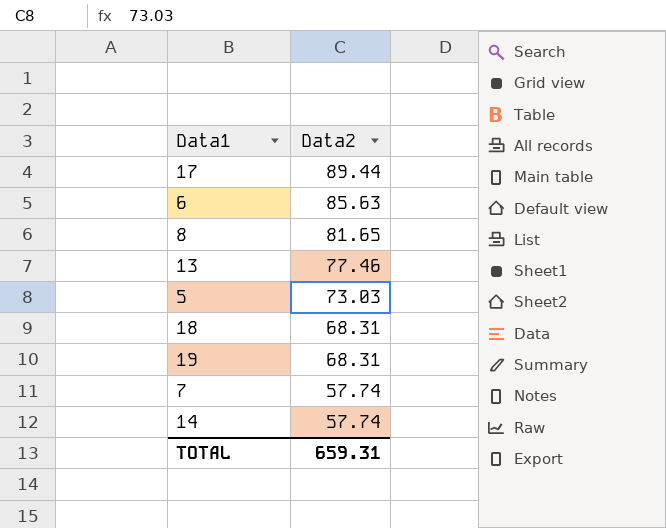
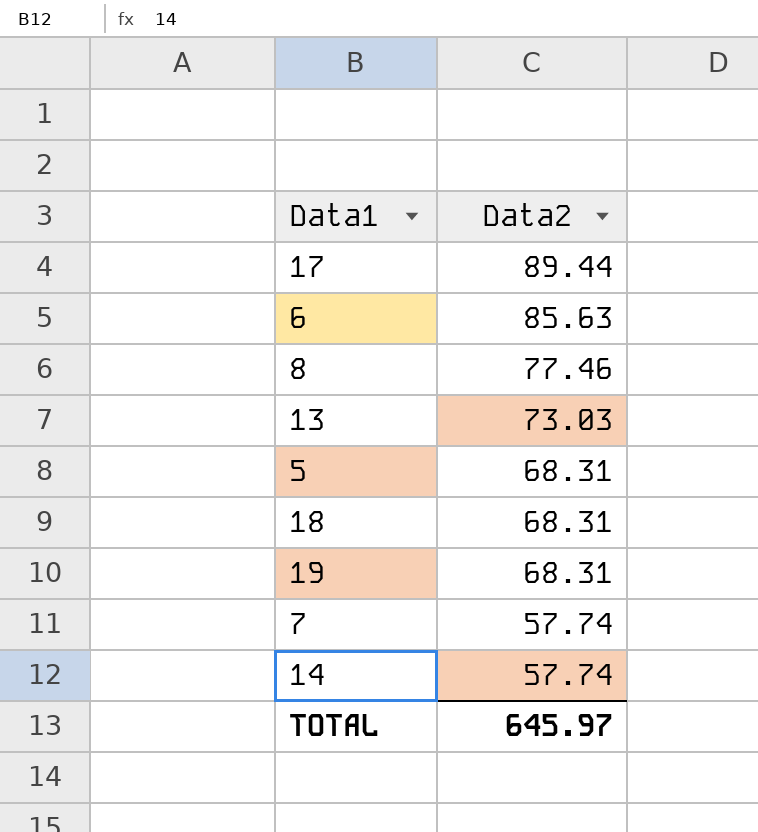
8 | Data2: 81.65 -> 77.46
13 | Data2: 77.46 -> 73.03
5 | Data2: 73.03 -> 68.31
TOTAL | Data2: 659.31 -> 645.97

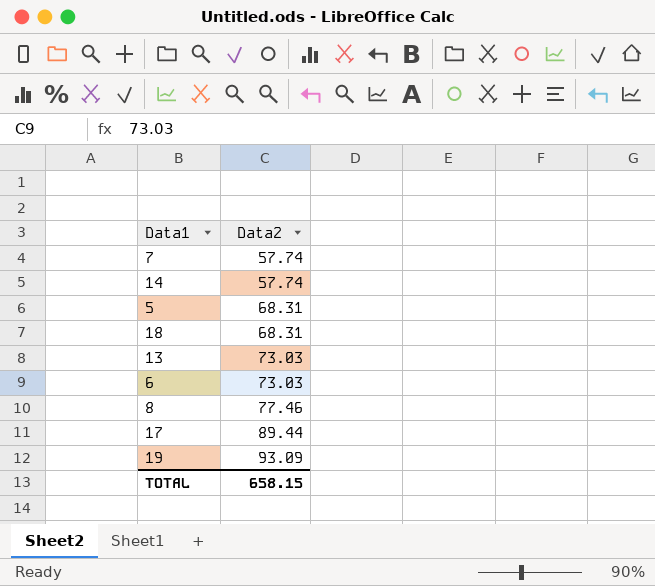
row order: Data2 descending -> Data2 ascending
6 | Data2: 85.63 -> 73.03
19 | Data2: 68.31 -> 93.09
TOTAL | Data2: 645.97 -> 658.15

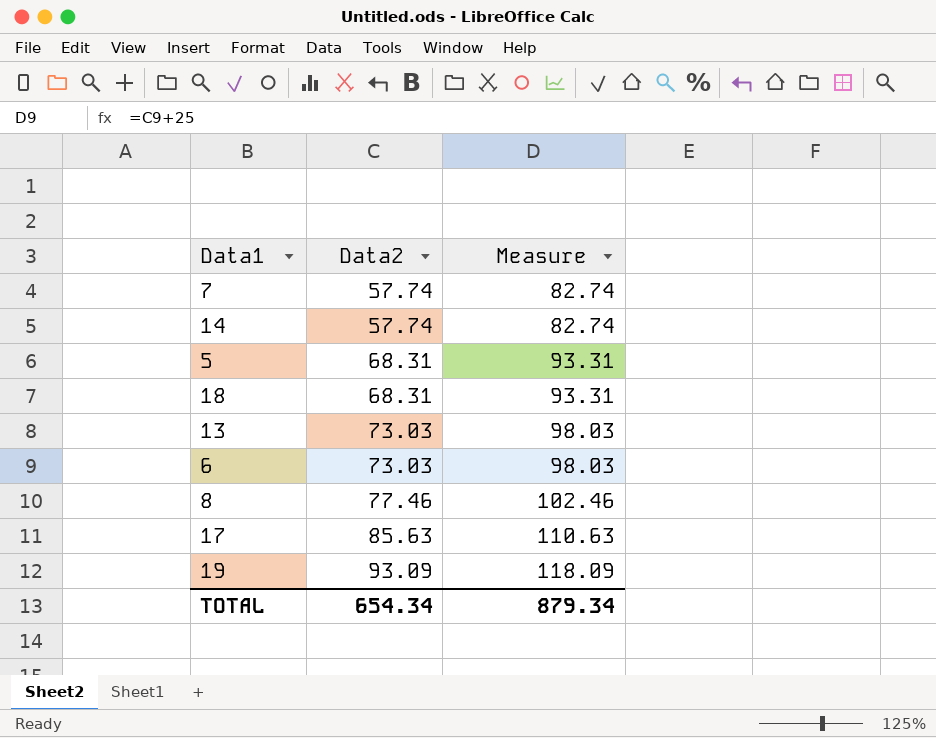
column Measure | formula: none -> [Data2] + 25
17 | Data2: 89.44 -> 85.63
TOTAL | Data2: 658.15 -> 654.34

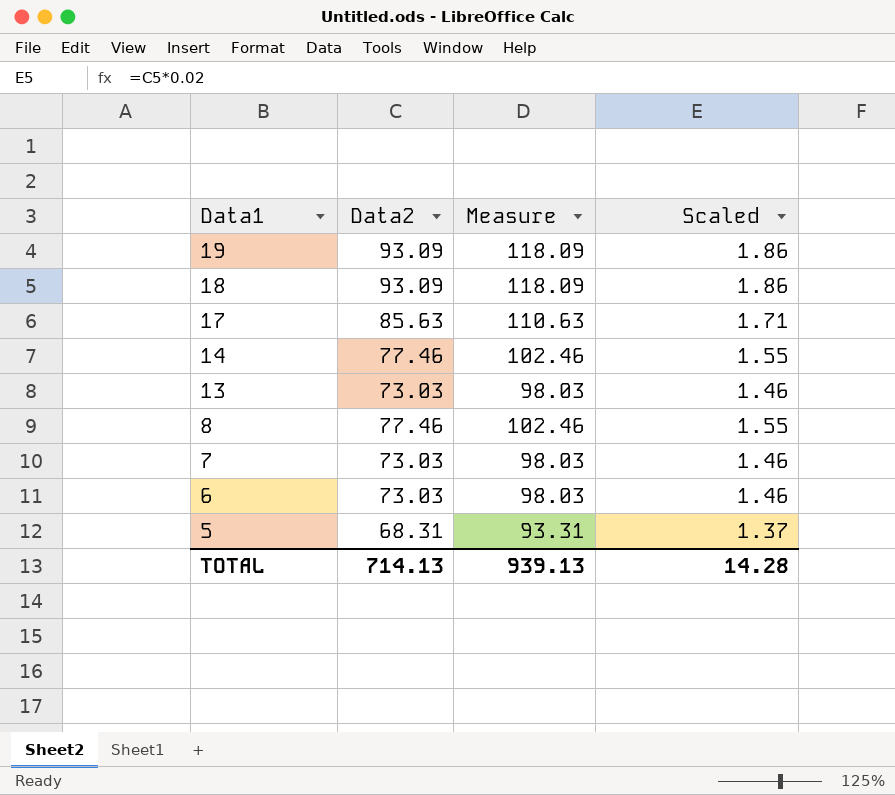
row order: Data2 ascending -> Data1 descending
column Scaled | formula: none -> [Data2] * 0.02
18 | Data2: 68.31 -> 93.09
18 | Measure: 93.31 -> 118.09
14 | Data2: 57.74 -> 77.46
14 | Measure: 82.74 -> 102.46
7 | Data2: 57.74 -> 73.03
7 | Measure: 82.74 -> 98.03
TOTAL | Data2: 654.34 -> 714.13
TOTAL | Measure: 879.34 -> 939.13

